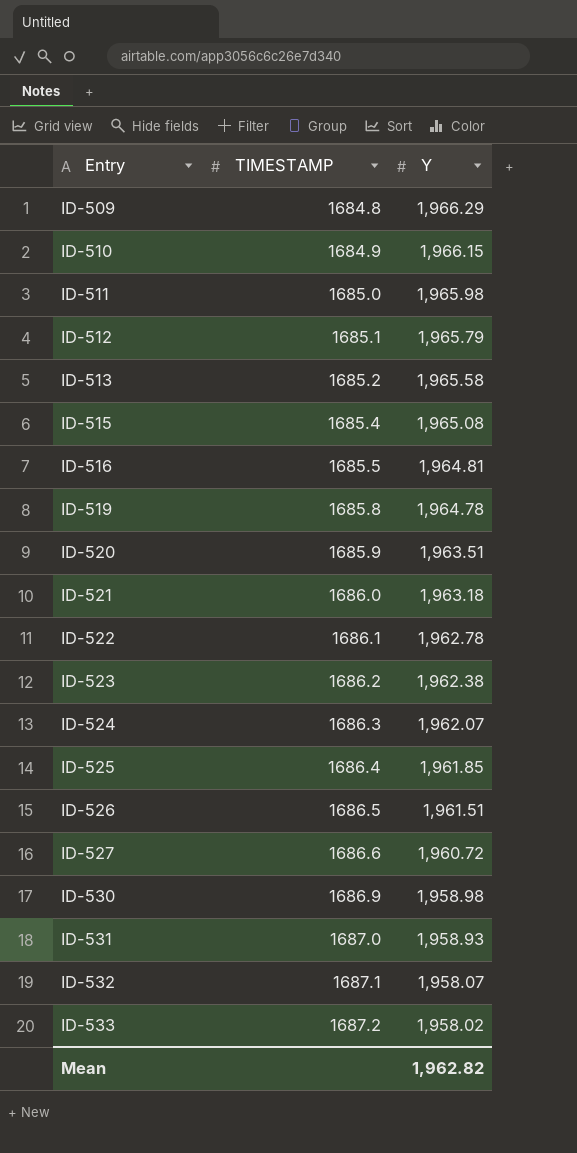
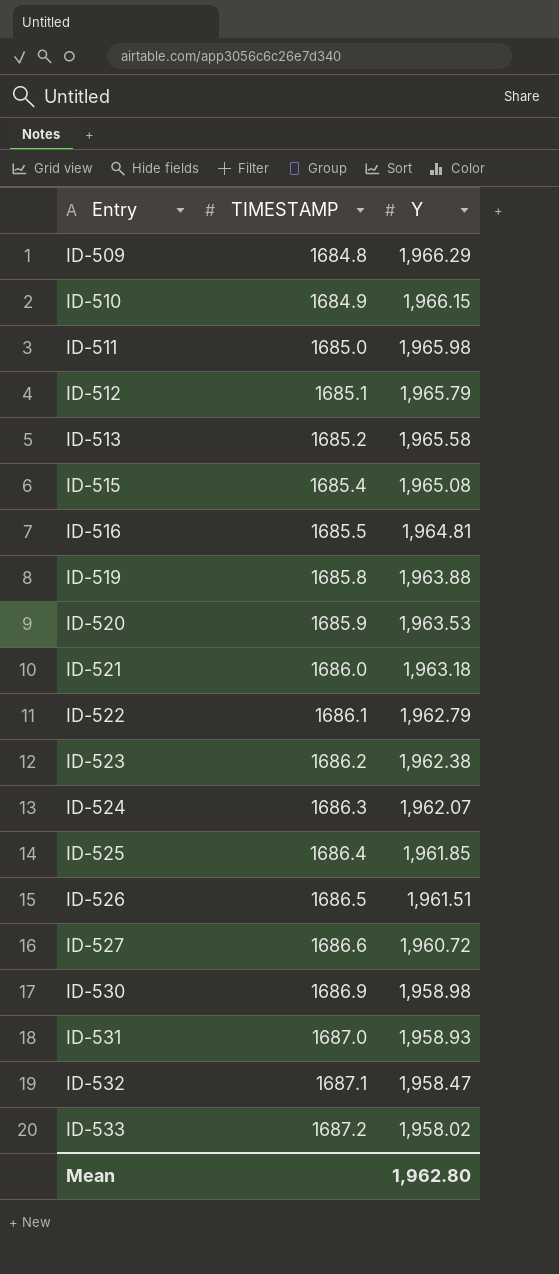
ID-519 | Y: 1,964.78 -> 1,963.88
ID-520 | Y: 1,963.51 -> 1,963.53
ID-522 | Y: 1,962.78 -> 1,962.79
ID-532 | Y: 1,958.07 -> 1,958.47
Mean | Y: 1,962.82 -> 1,962.80

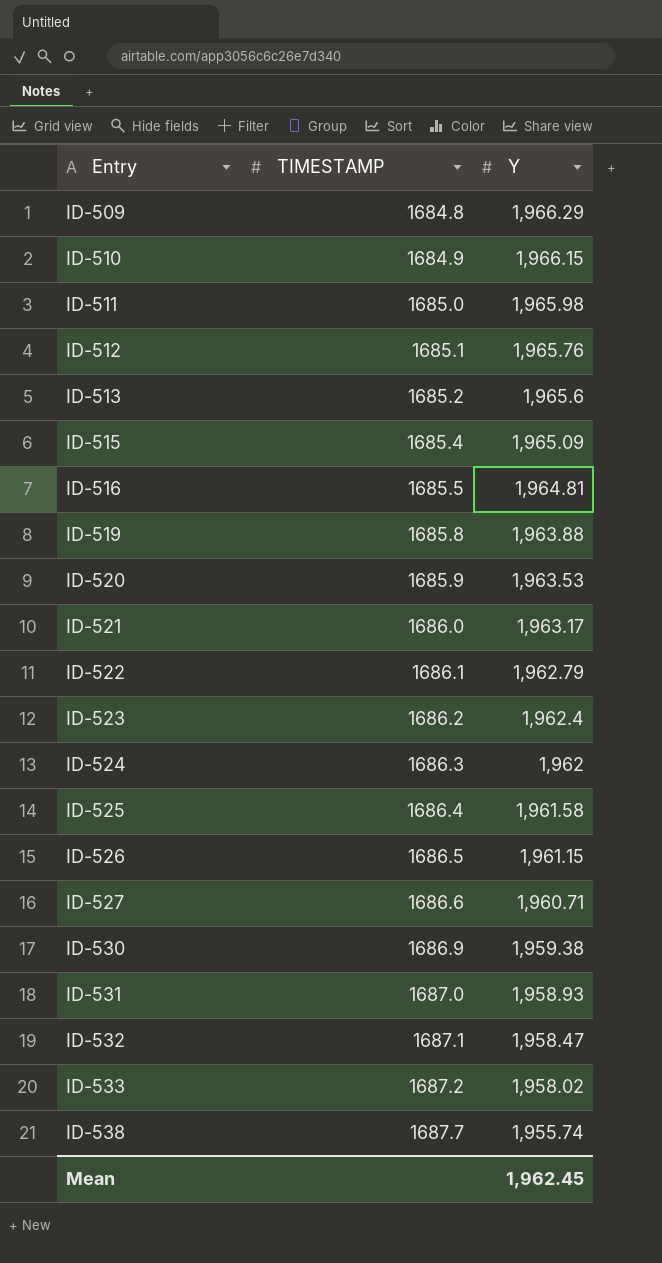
ID-512 | Y: 1,965.79 -> 1,965.76
ID-513 | Y: 1,965.58 -> 1,965.6
ID-515 | Y: 1,965.08 -> 1,965.09
ID-521 | Y: 1,963.18 -> 1,963.17
ID-523 | Y: 1,962.38 -> 1,962.4
ID-524 | Y: 1,962.07 -> 1,962
ID-525 | Y: 1,961.85 -> 1,961.58
ID-526 | Y: 1,961.51 -> 1,961.15
ID-527 | Y: 1,960.72 -> 1,960.71
ID-530 | Y: 1,958.98 -> 1,959.38
row ID-538: none -> 1687.7 | 1,955.74
Mean | Y: 1,962.80 -> 1,962.45

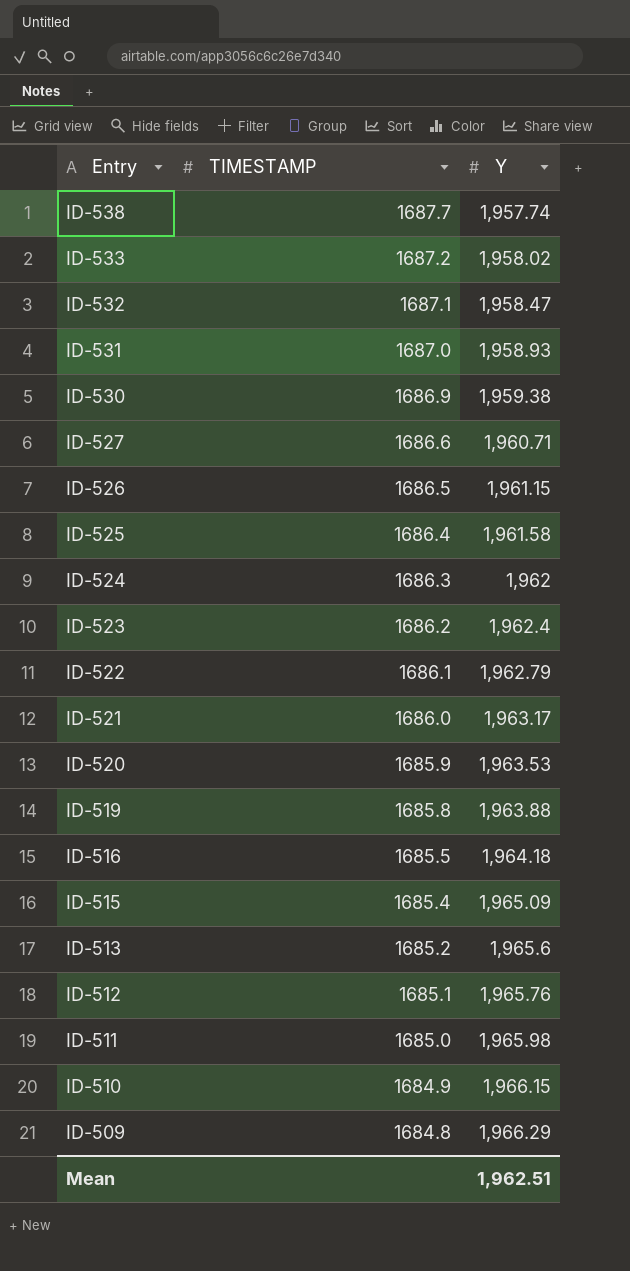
row order: Entry ascending -> Entry descending
ID-538 | Y: 1,955.74 -> 1,957.74
ID-516 | Y: 1,964.81 -> 1,964.18
Mean | Y: 1,962.45 -> 1,962.51

